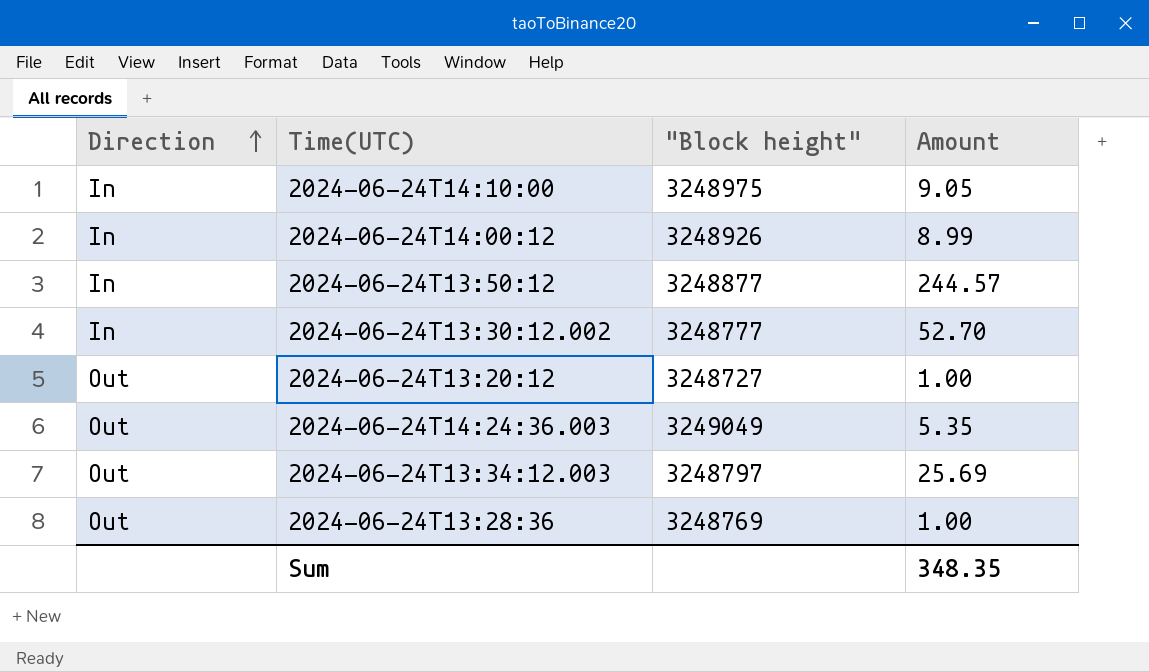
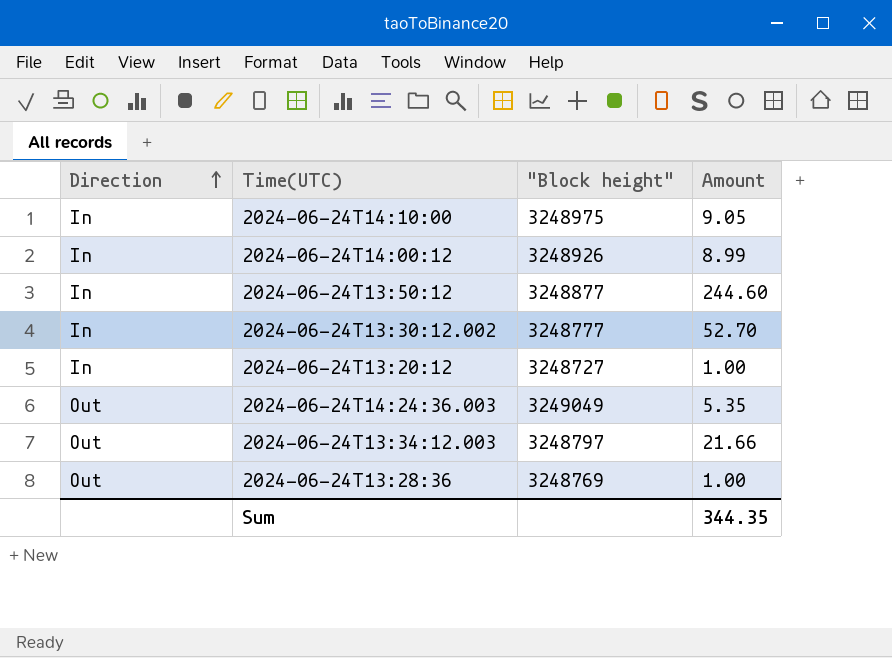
2024-06-24T13:50:12 | Amount: 244.57 -> 244.60
2024-06-24T13:20:12 | Direction: Out -> In
2024-06-24T13:34:12.003 | Amount: 25.69 -> 21.66
Sum | Amount: 348.35 -> 344.35

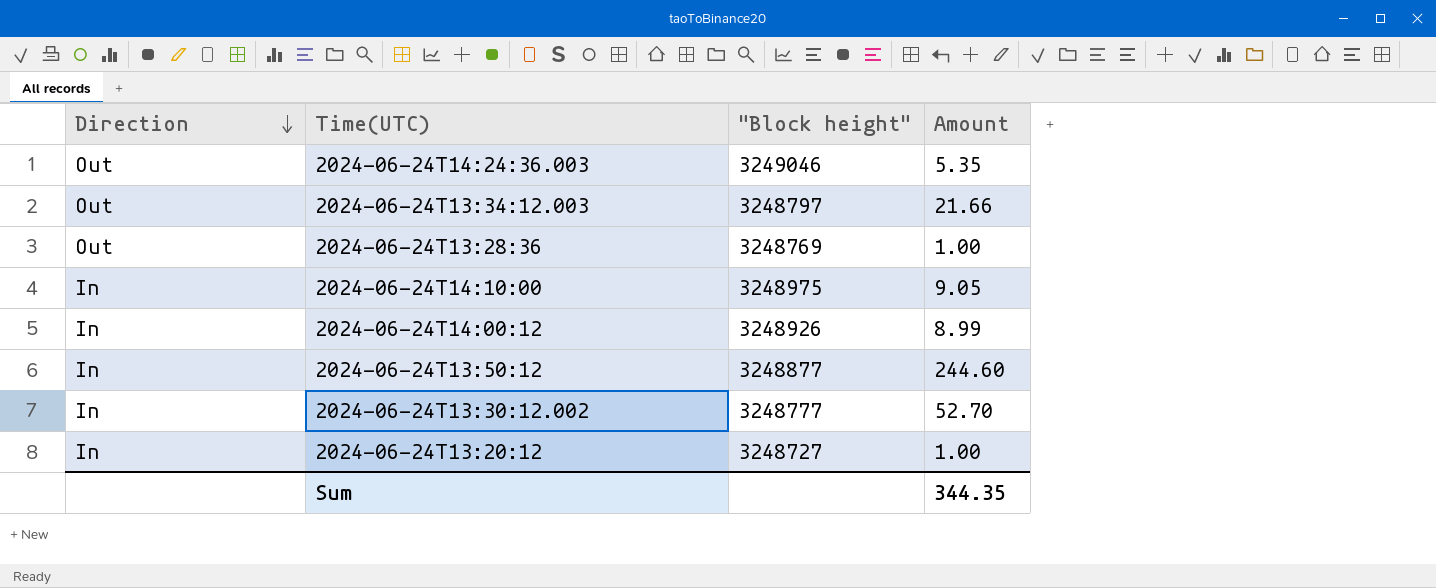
row order: Direction ascending -> Direction descending
2024-06-24T14:24:36.003 | "Block height": 3249049 -> 3249046

